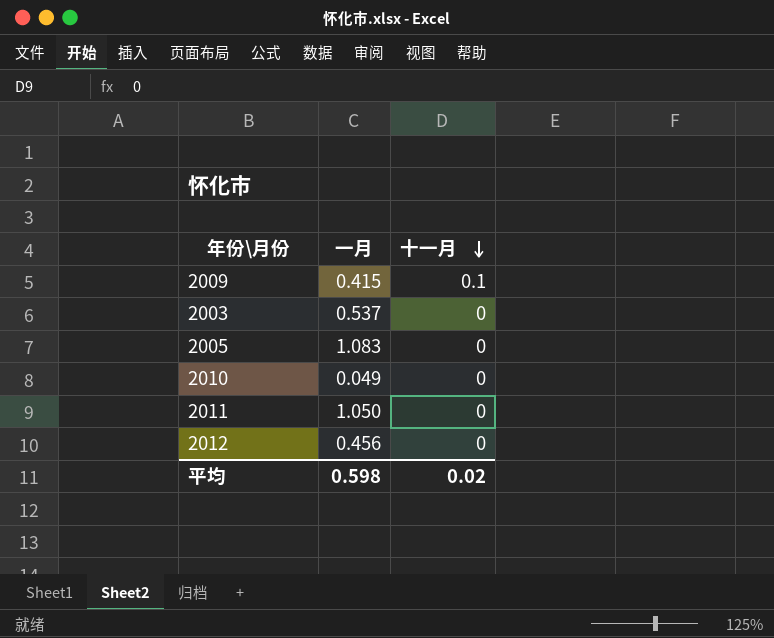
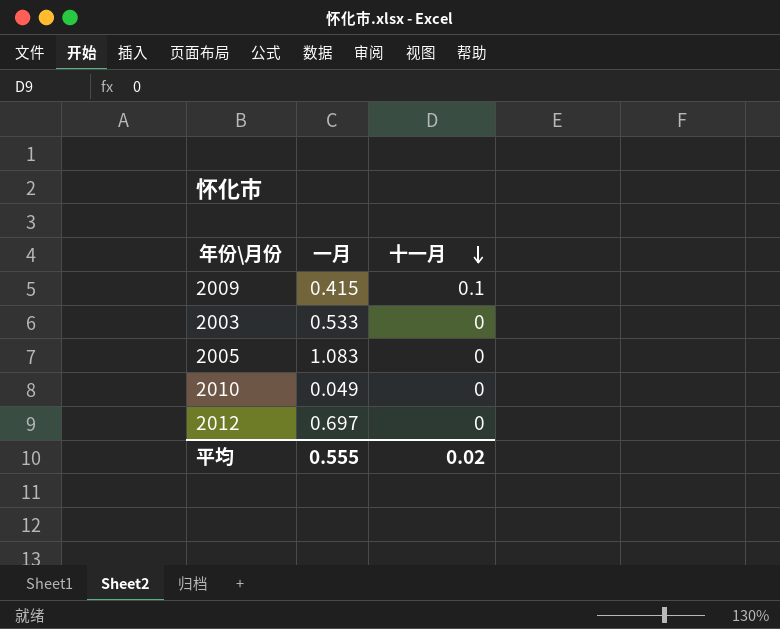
row 2011: 1.050 | 0 -> none
2003 | 一月: 0.537 -> 0.533
2012 | 一月: 0.456 -> 0.697
平均 | 一月: 0.598 -> 0.555

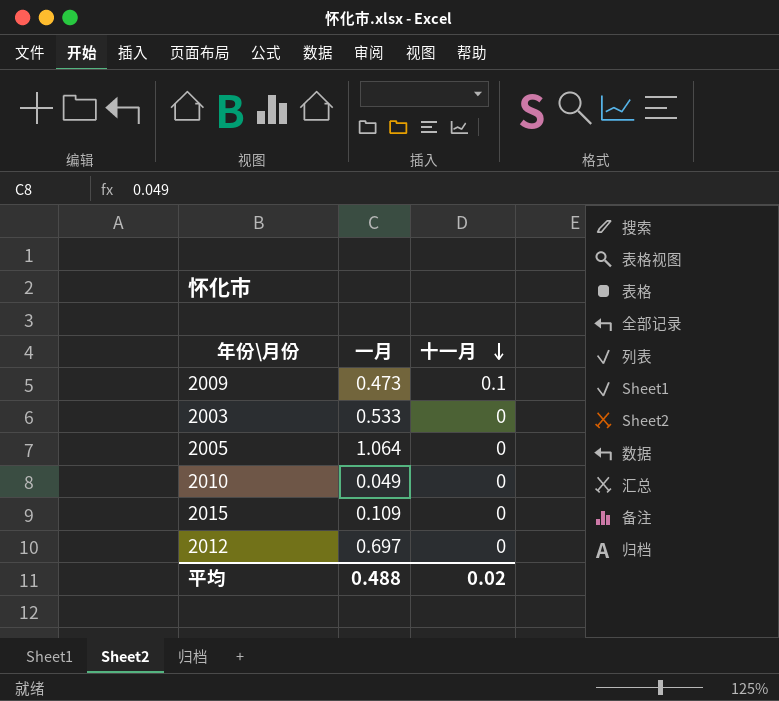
2009 | 一月: 0.415 -> 0.473
2005 | 一月: 1.083 -> 1.064
row 2015: none -> 0.109 | 0
平均 | 一月: 0.555 -> 0.488

